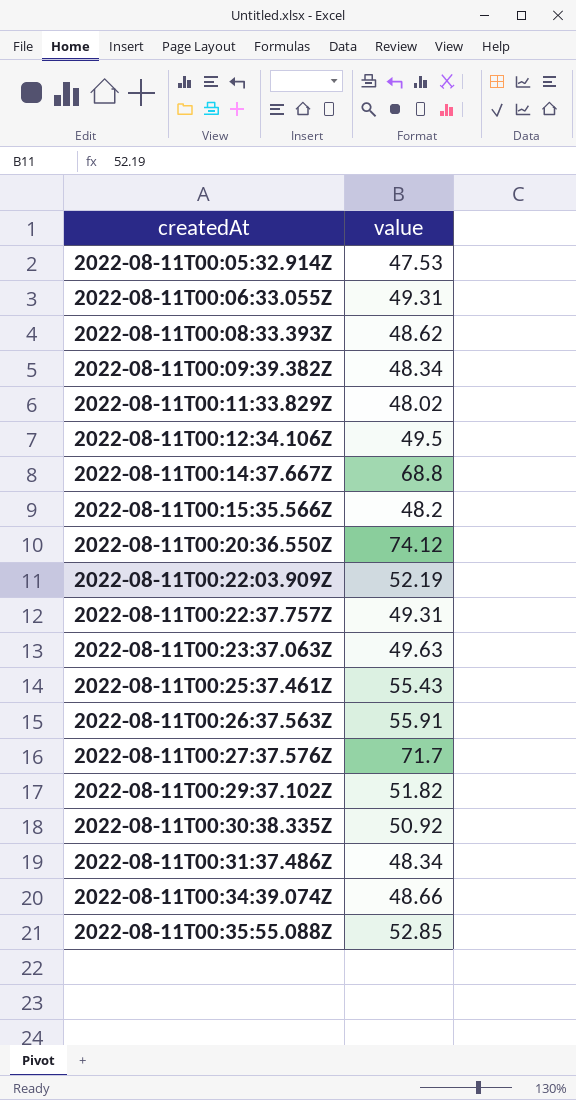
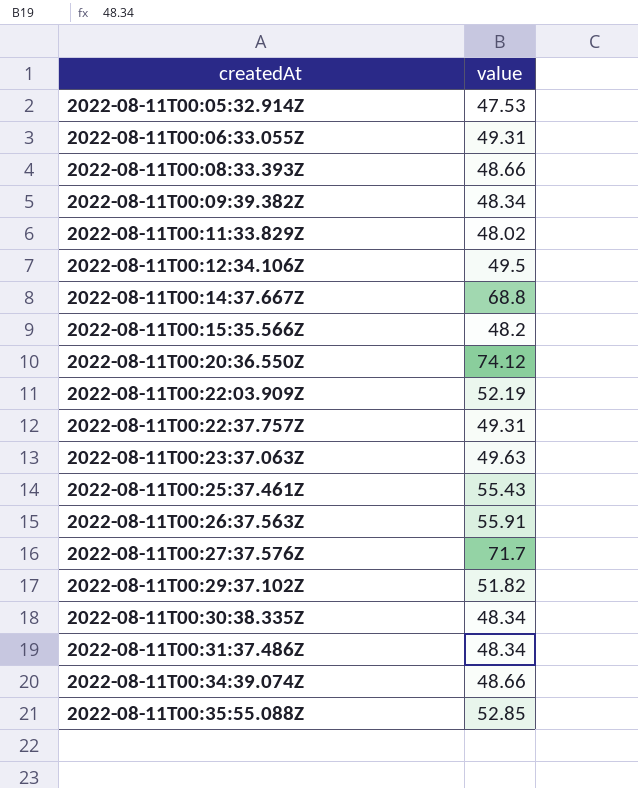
2022-08-11T00:08:33.393Z | value: 48.62 -> 48.66
2022-08-11T00:30:38.335Z | value: 50.92 -> 48.34

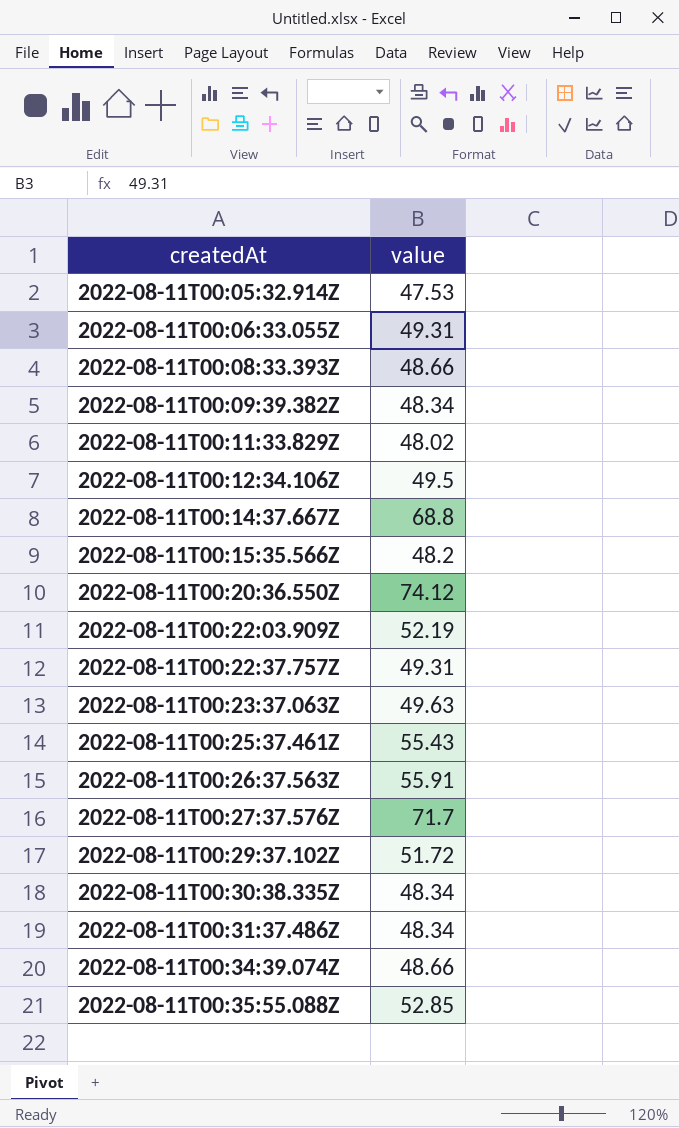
2022-08-11T00:29:37.102Z | value: 51.82 -> 51.72

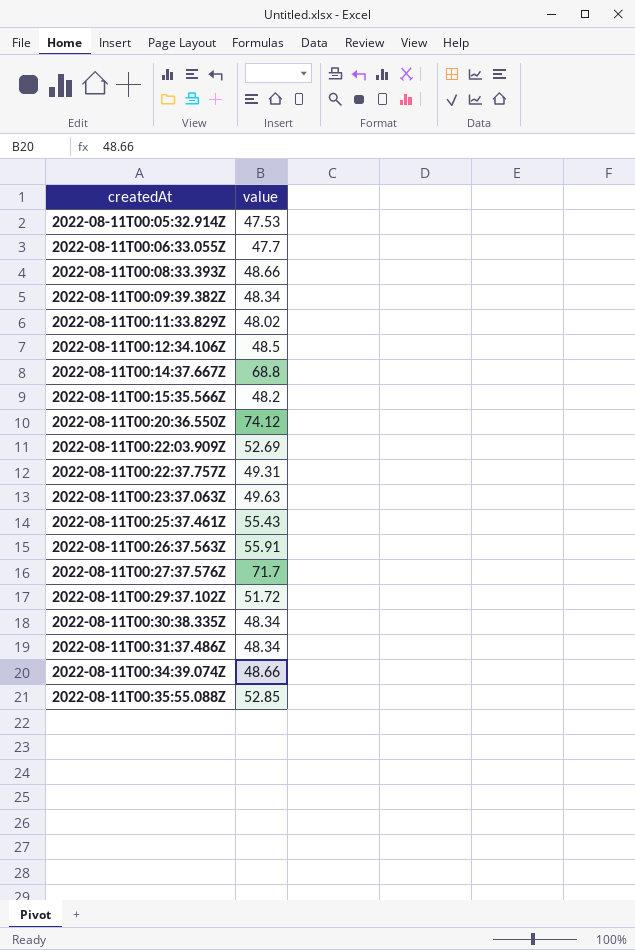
2022-08-11T00:06:33.055Z | value: 49.31 -> 47.7
2022-08-11T00:12:34.106Z | value: 49.5 -> 48.5
2022-08-11T00:22:03.909Z | value: 52.19 -> 52.69

